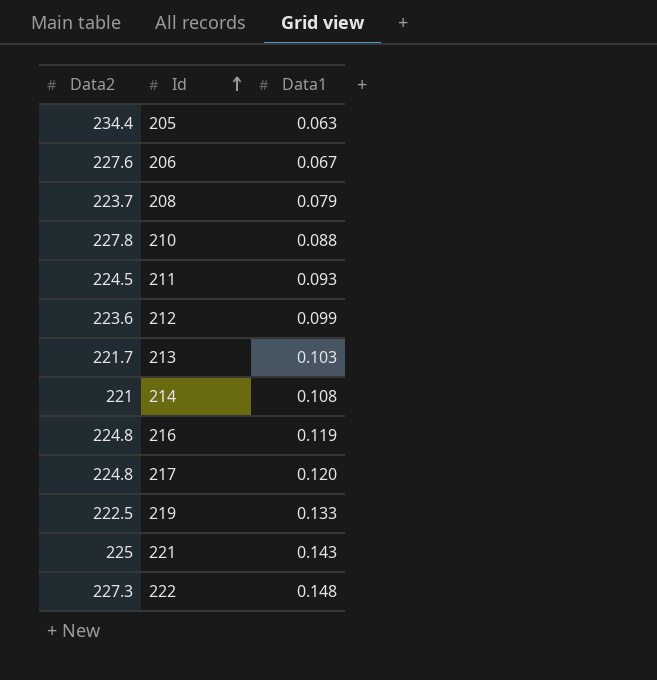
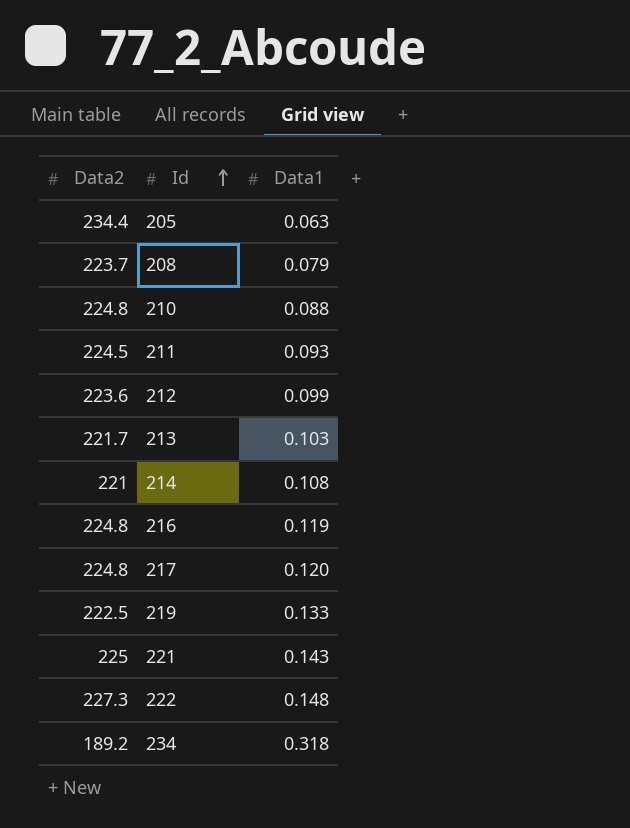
row 206: 227.6 | 0.067 -> none
210 | Data2: 227.8 -> 224.8
row 234: none -> 189.2 | 0.318

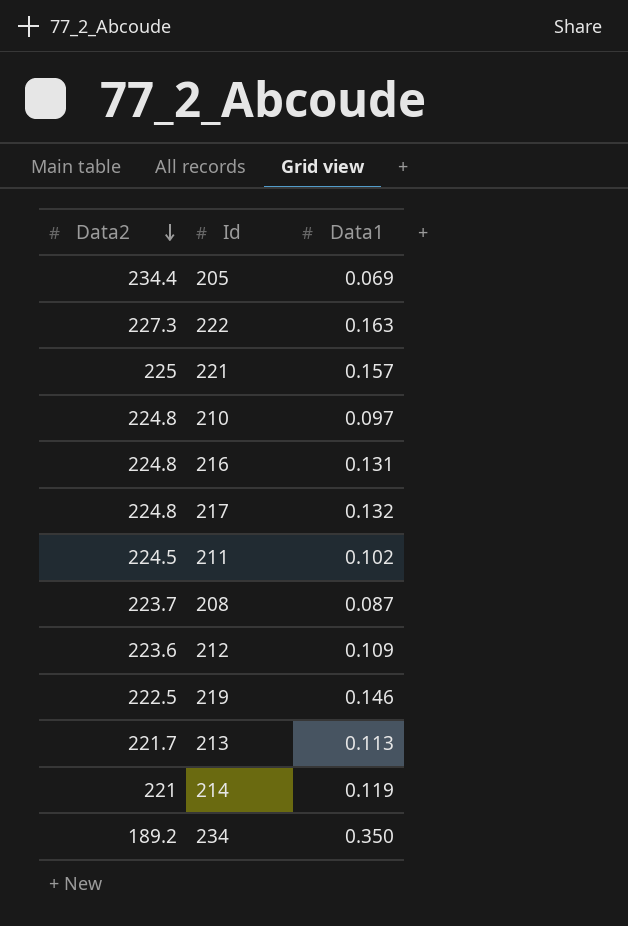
row order: Id ascending -> Data2 descending
205 | Data1: 0.063 -> 0.069
222 | Data1: 0.148 -> 0.163
221 | Data1: 0.143 -> 0.157
210 | Data1: 0.088 -> 0.097
216 | Data1: 0.119 -> 0.131
217 | Data1: 0.120 -> 0.132
211 | Data1: 0.093 -> 0.102
208 | Data1: 0.079 -> 0.087
212 | Data1: 0.099 -> 0.109
219 | Data1: 0.133 -> 0.146
213 | Data1: 0.103 -> 0.113
214 | Data1: 0.108 -> 0.119
234 | Data1: 0.318 -> 0.350

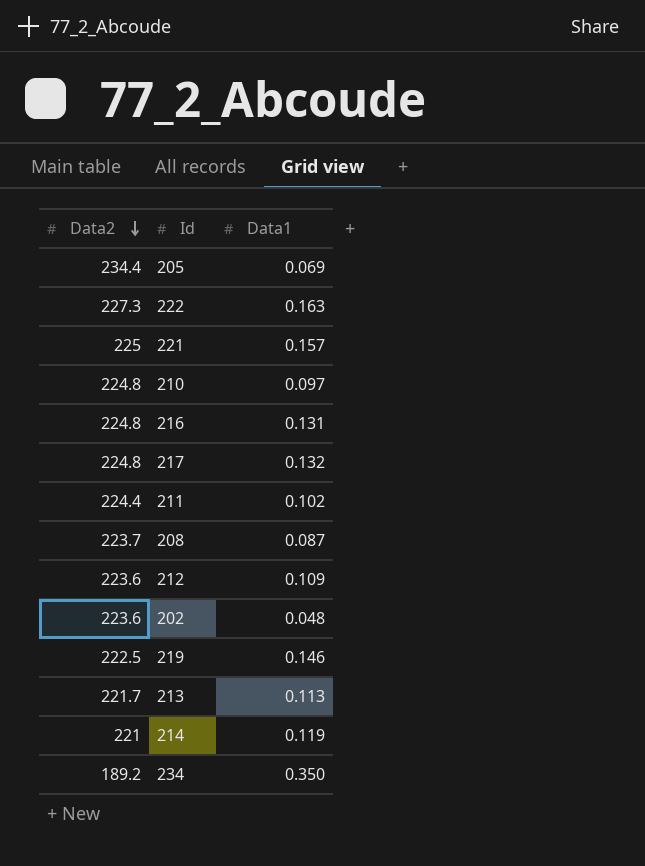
211 | Data2: 224.5 -> 224.4
row 202: none -> 223.6 | 0.048

